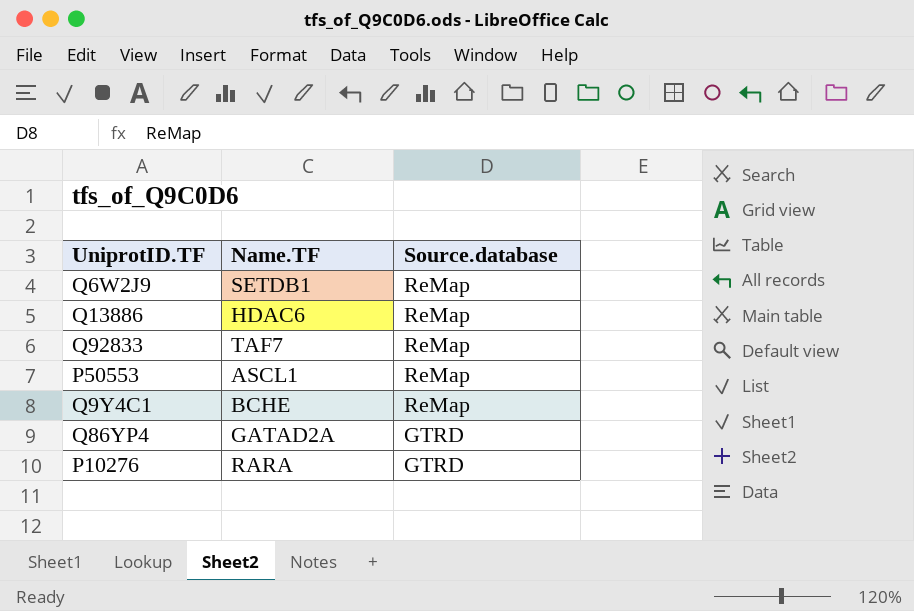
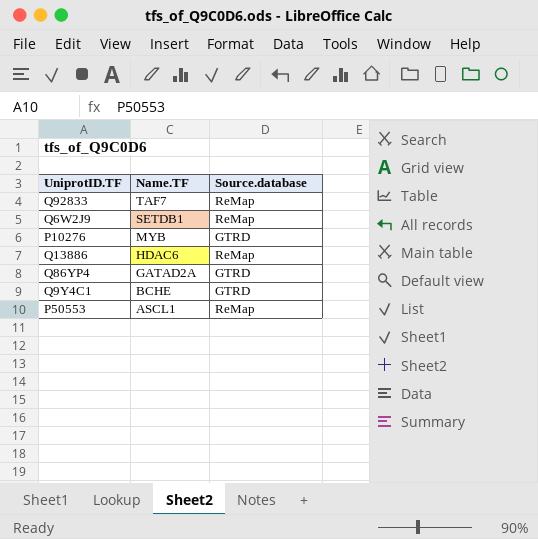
row order: Source.database descending -> Name.TF descending
P10276 | Name.TF: RARA -> MYB
Q9Y4C1 | Source.database: ReMap -> GTRD

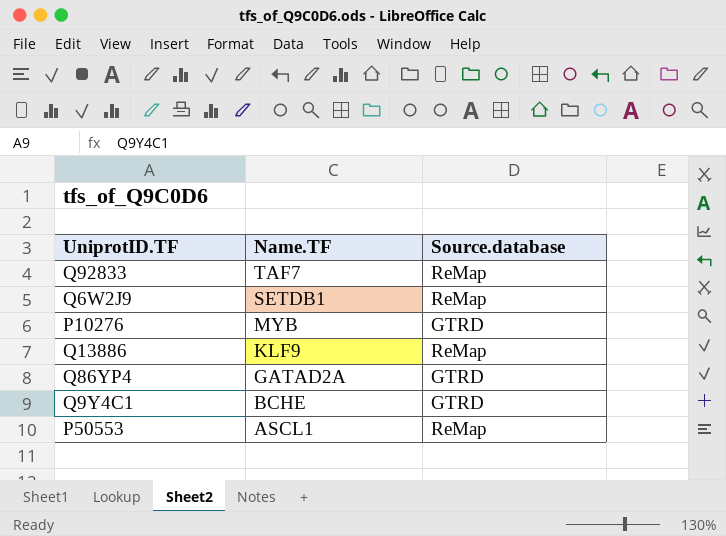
Q13886 | Name.TF: HDAC6 -> KLF9

